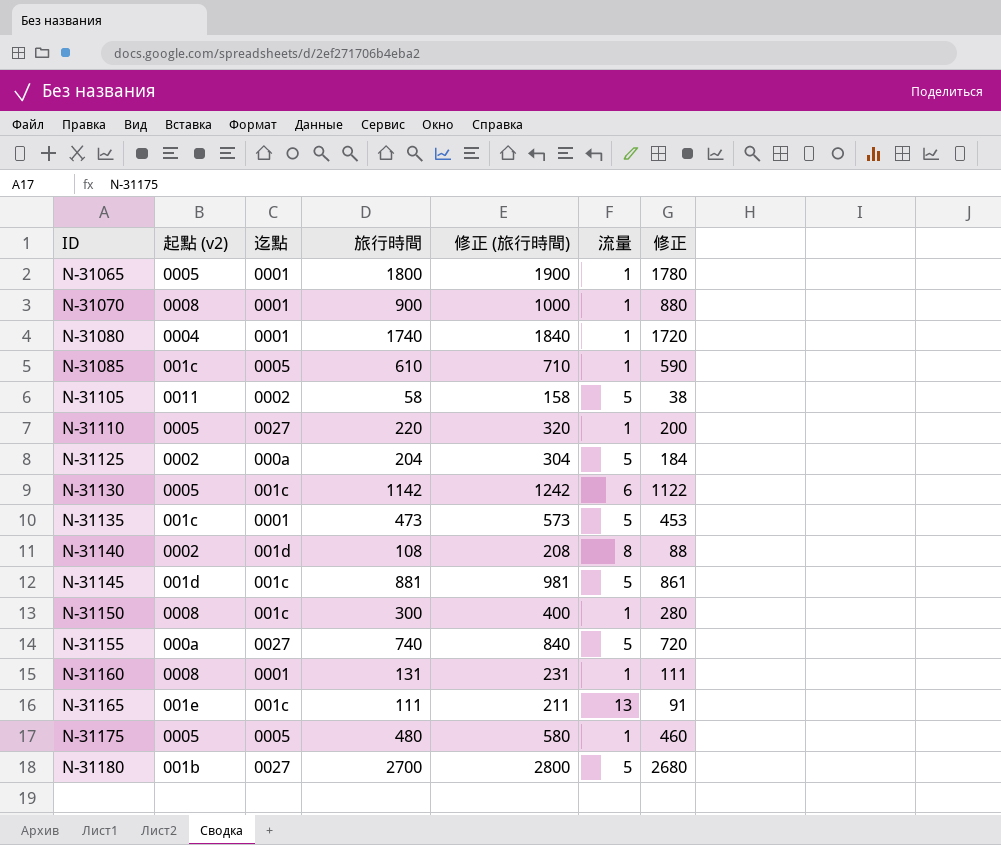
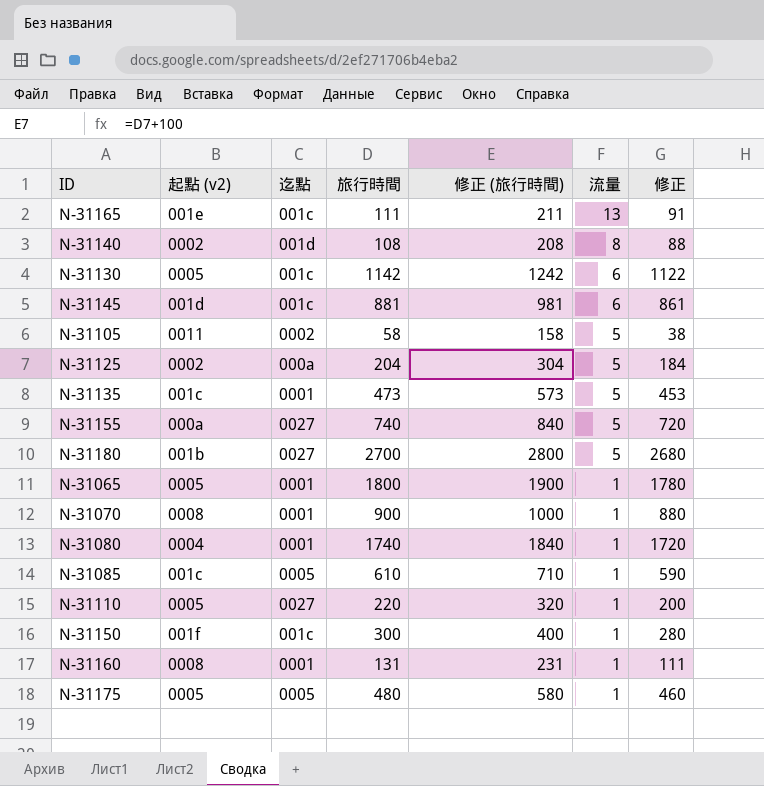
row order: ID ascending -> 流量 descending
N-31145 | 流量: 5 -> 6
N-31150 | 起點 (v2): 0008 -> 001f

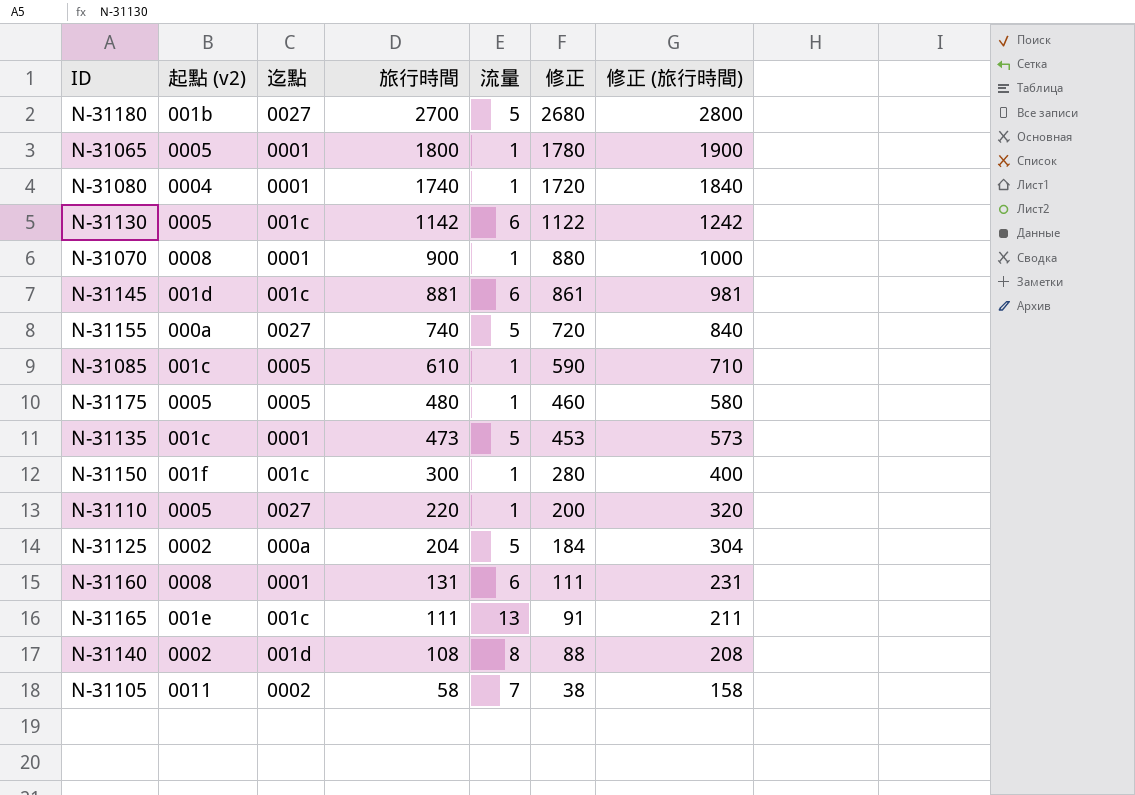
row order: 流量 descending -> 旅行時間 descending
column 修正 (旅行時間) | position: 5 -> 7
N-31160 | 流量: 1 -> 6
N-31105 | 流量: 5 -> 7

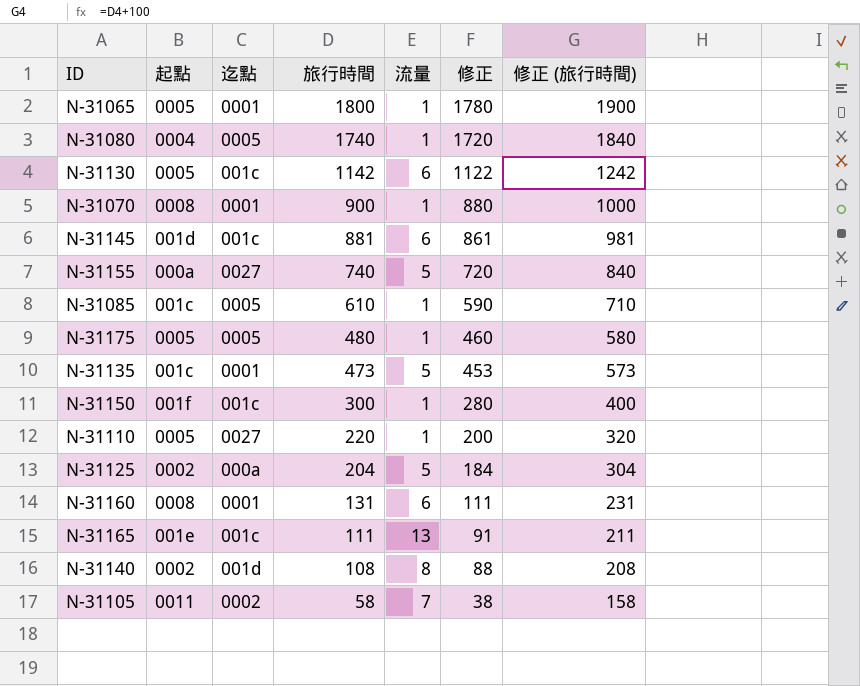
column name: 起點 (v2) -> 起點
row N-31180: 001b | 0027 | 2700 | 5 | 2680 | 2800 -> none
N-31080 | 迄點: 0001 -> 0005

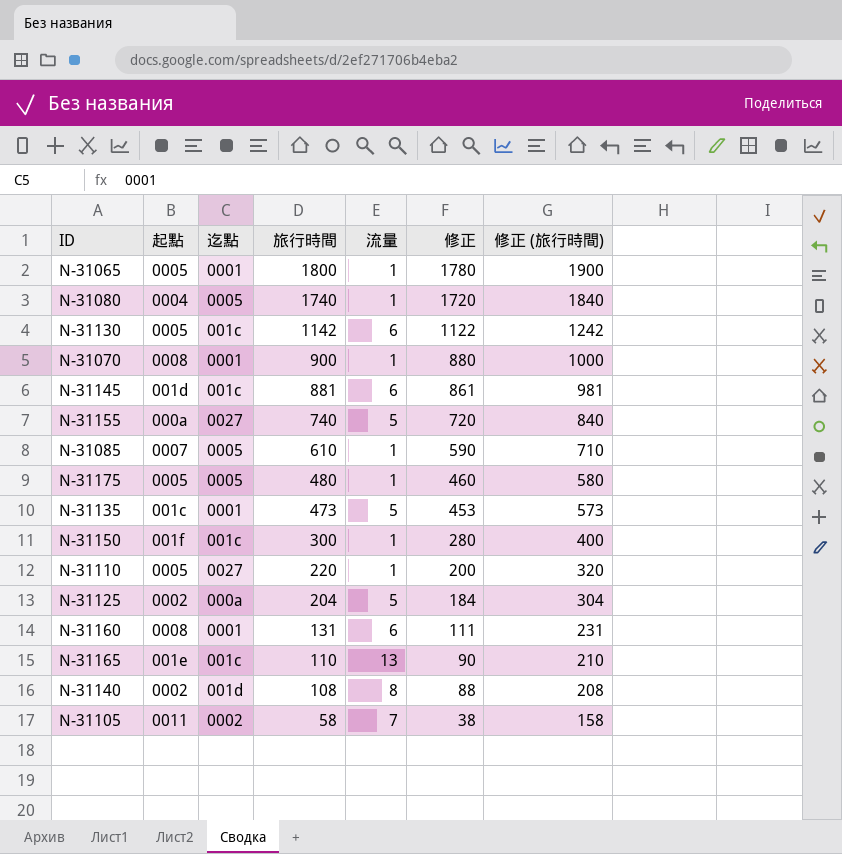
N-31085 | 起點: 001c -> 0007
N-31165 | 旅行時間: 111 -> 110
N-31165 | 修正: 91 -> 90
N-31165 | 修正 (旅行時間): 211 -> 210

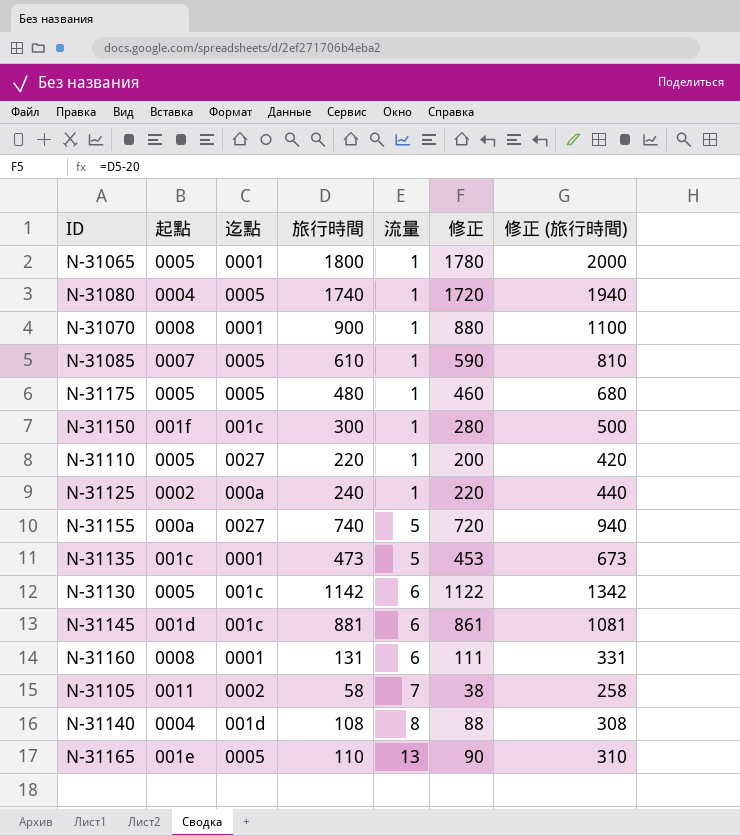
row order: 旅行時間 descending -> 流量 ascending
column 修正 (旅行時間) | formula: [旅行時間] + 100 -> [旅行時間] + 200
N-31125 | 旅行時間: 204 -> 240
N-31125 | 流量: 5 -> 1
N-31125 | 修正: 184 -> 220
N-31140 | 起點: 0002 -> 0004
N-31165 | 迄點: 001c -> 0005

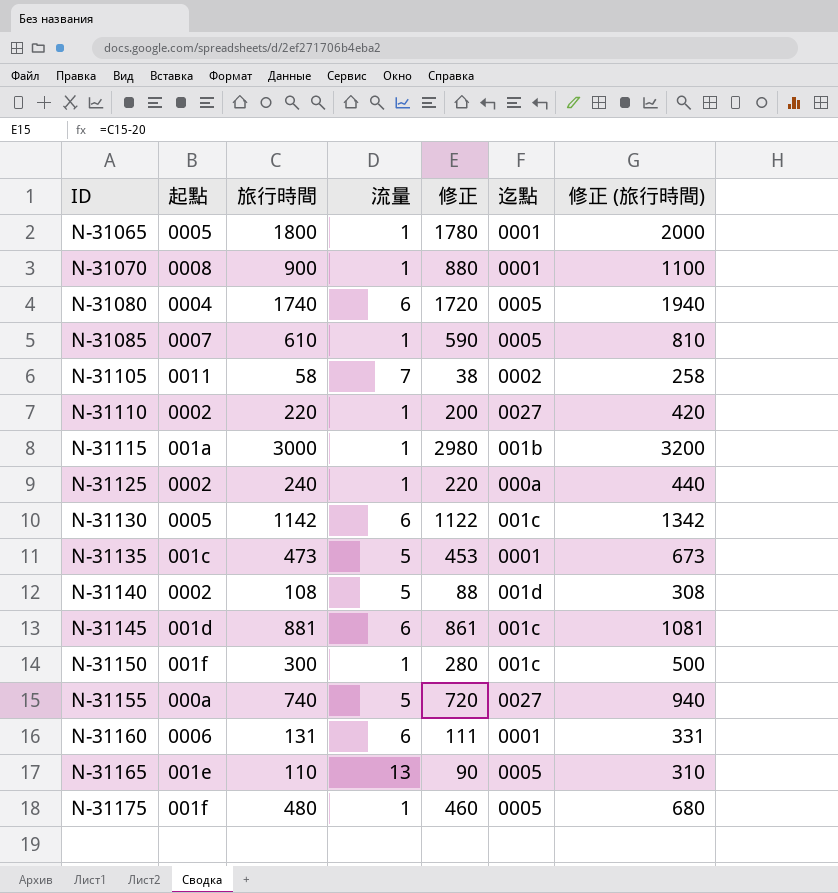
row order: 流量 ascending -> ID ascending
column 迄點 | position: 3 -> 6
N-31080 | 流量: 1 -> 6
N-31110 | 起點: 0005 -> 0002
row N-31115: none -> 001a | 3000 | 1 | 2980 | 001b | 3200
N-31140 | 起點: 0004 -> 0002
N-31140 | 流量: 8 -> 5
N-31160 | 起點: 0008 -> 0006
N-31175 | 起點: 0005 -> 001f

